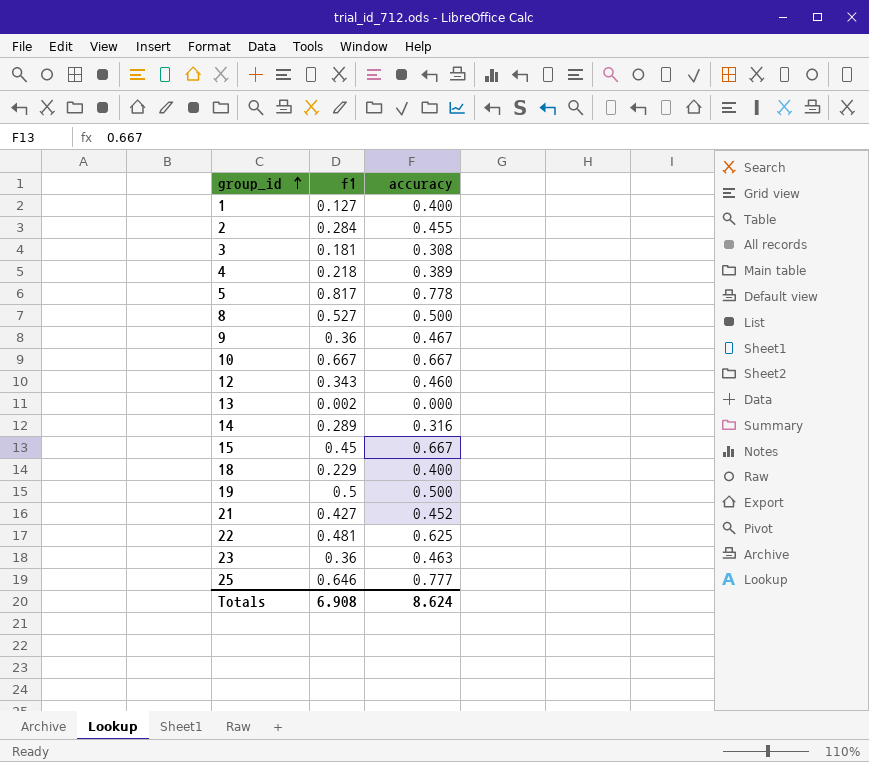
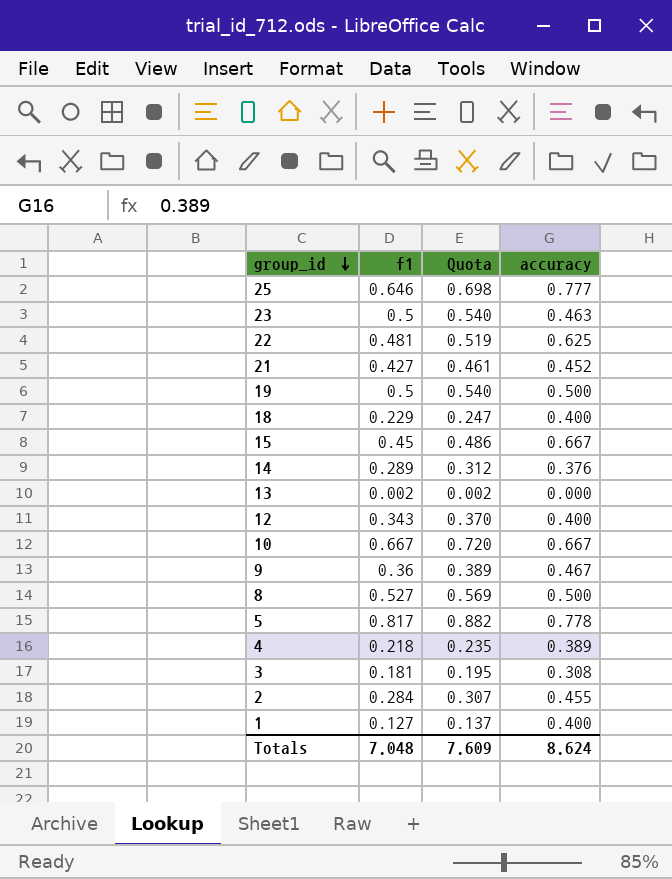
row order: group_id ascending -> group_id descending
column Quota | formula: none -> [f1] * 1.08
23 | f1: 0.36 -> 0.5
14 | accuracy: 0.316 -> 0.376
12 | accuracy: 0.460 -> 0.400
Totals | f1: 6.908 -> 7.048

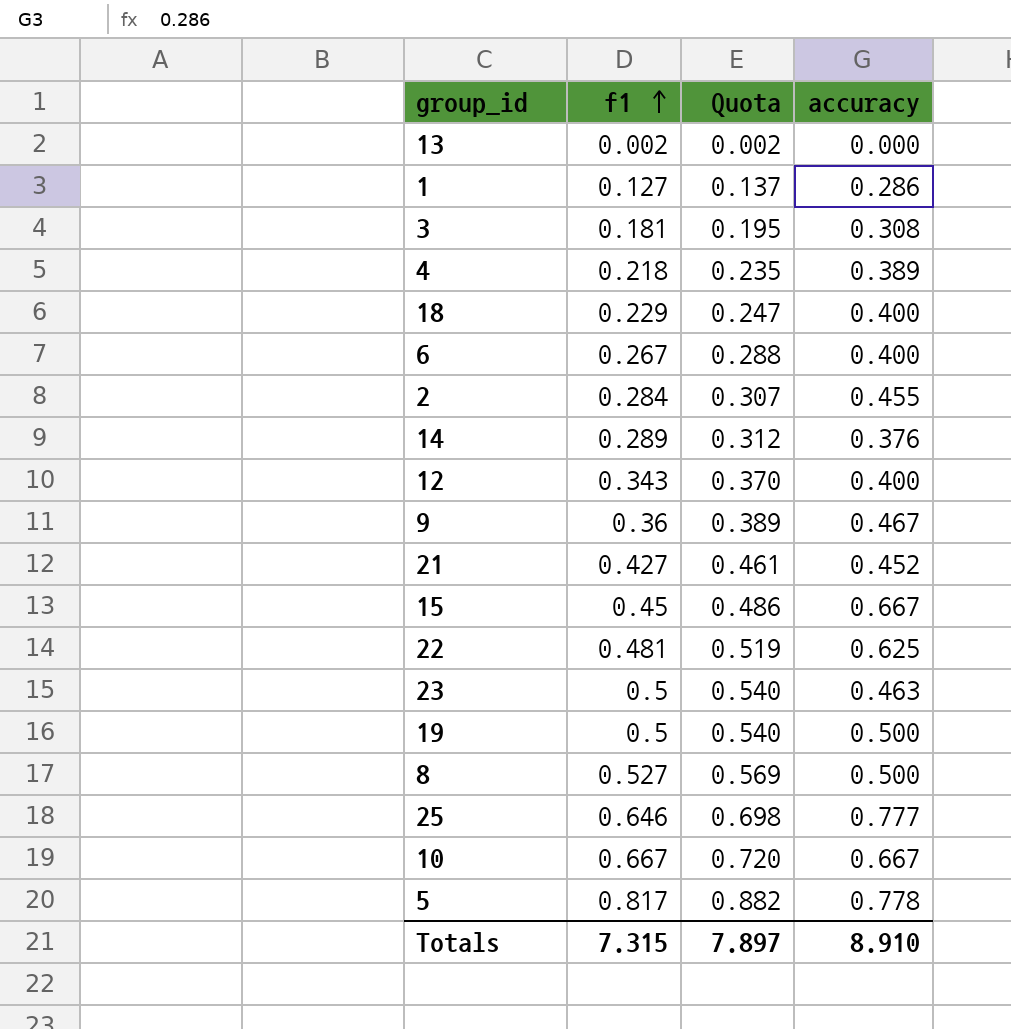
row order: group_id descending -> f1 ascending
1 | accuracy: 0.400 -> 0.286
row 6: none -> 0.267 | 0.288 | 0.400
Totals | f1: 7.048 -> 7.315
Totals | Quota: 7.609 -> 7.897
Totals | accuracy: 8.624 -> 8.910

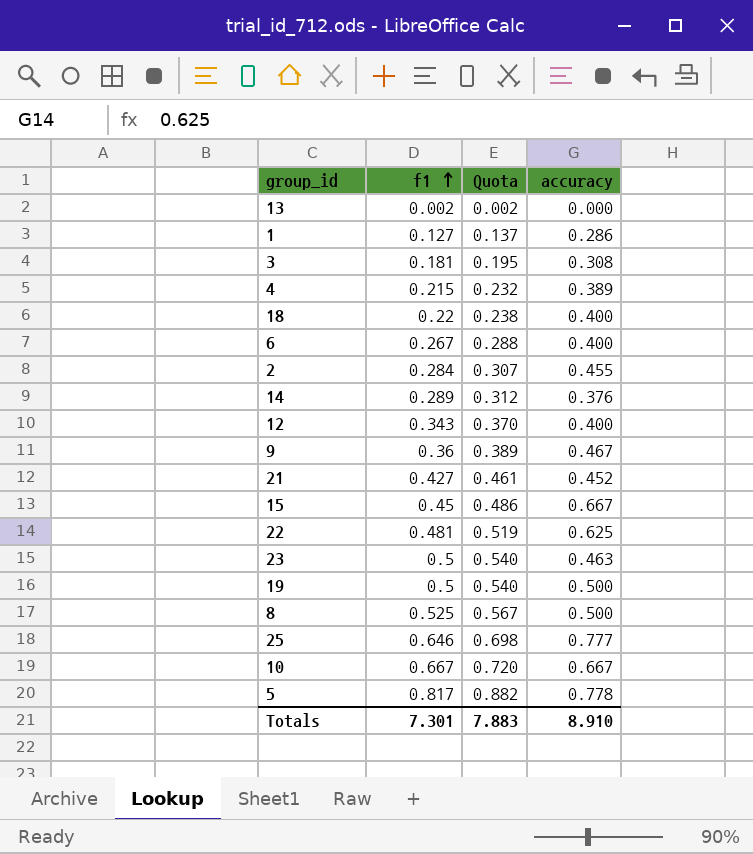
4 | f1: 0.218 -> 0.215
4 | Quota: 0.235 -> 0.232
18 | f1: 0.229 -> 0.22
18 | Quota: 0.247 -> 0.238
8 | f1: 0.527 -> 0.525
8 | Quota: 0.569 -> 0.567
Totals | f1: 7.315 -> 7.301
Totals | Quota: 7.897 -> 7.883

